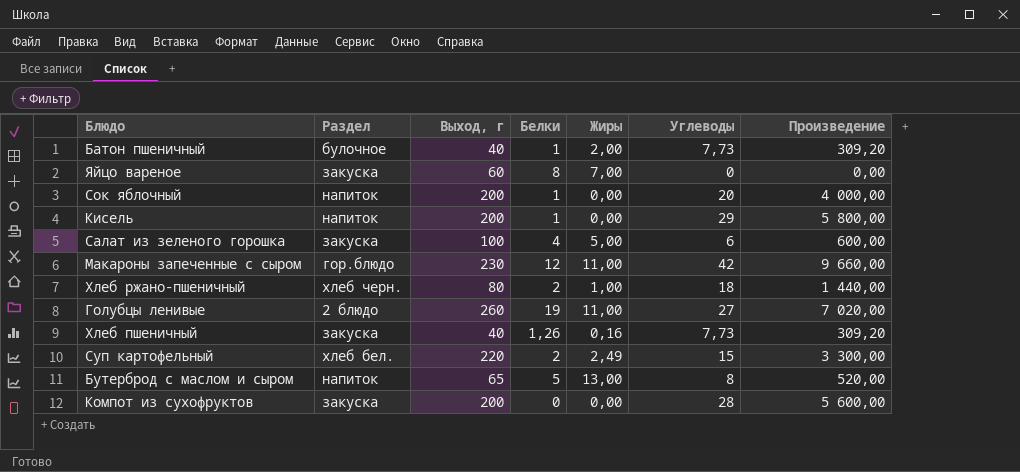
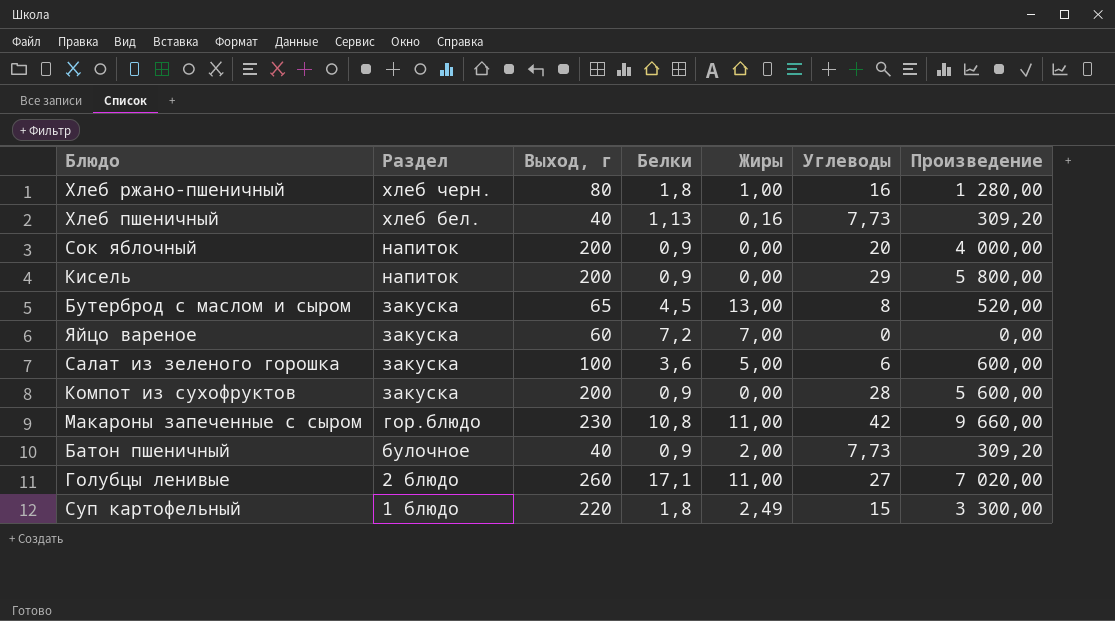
row order: none -> Раздел descending
Хлеб ржано-пшеничный | Белки: 2 -> 1,8
Хлеб ржано-пшеничный | Углеводы: 18 -> 16
Хлеб ржано-пшеничный | Произведение: 1 440,00 -> 1 280,00
Хлеб пшеничный | Раздел: закуска -> хлеб бел.
Хлеб пшеничный | Белки: 1,26 -> 1,13
Сок яблочный | Белки: 1 -> 0,9
Кисель | Белки: 1 -> 0,9
Бутерброд с маслом и сыром | Раздел: напиток -> закуска
Бутерброд с маслом и сыром | Белки: 5 -> 4,5
Яйцо вареное | Белки: 8 -> 7,2
Салат из зеленого горошка | Белки: 4 -> 3,6
Компот из сухофруктов | Белки: 0 -> 0,9
Макароны запеченные с сыром | Белки: 12 -> 10,8
Батон пшеничный | Белки: 1 -> 0,9
Голубцы ленивые | Белки: 19 -> 17,1
Суп картофельный | Раздел: хлеб бел. -> 1 блюдо
Суп картофельный | Белки: 2 -> 1,8

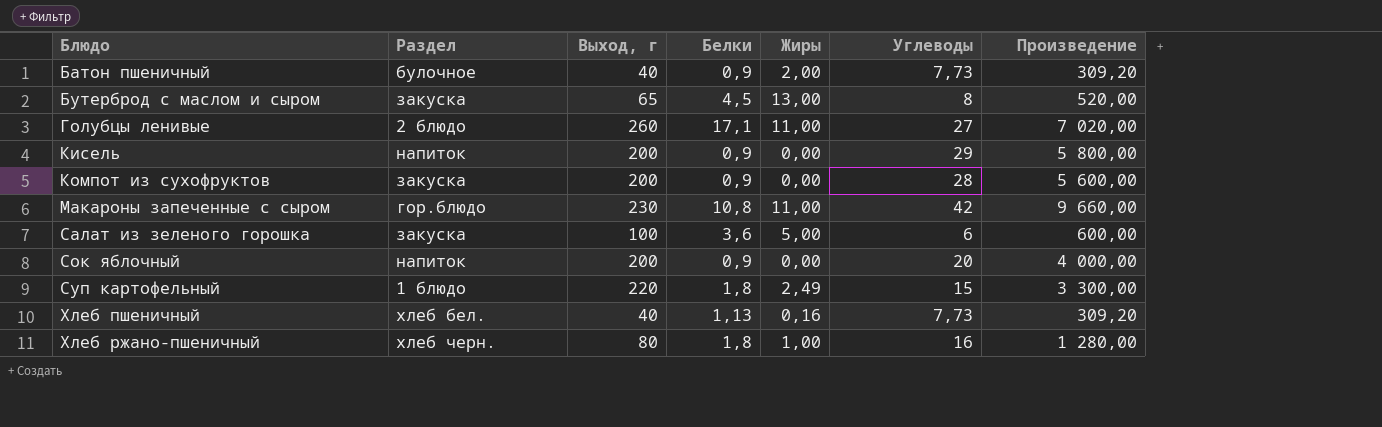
row order: Раздел descending -> Блюдо ascending
row Яйцо вареное: закуска | 60 | 7,2 | 7,00 | 0 | 0,00 -> none

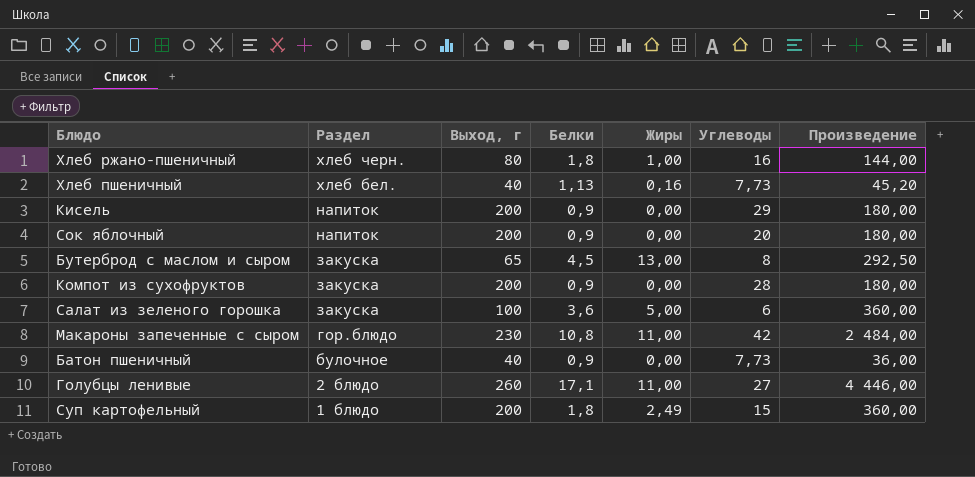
row order: Блюдо ascending -> Раздел descending
column Произведение | formula: [Выход, г] * [Углеводы] -> [Выход, г] * [Белки]
Батон пшеничный | Жиры: 2,00 -> 0,00
Суп картофельный | Выход, г: 220 -> 200

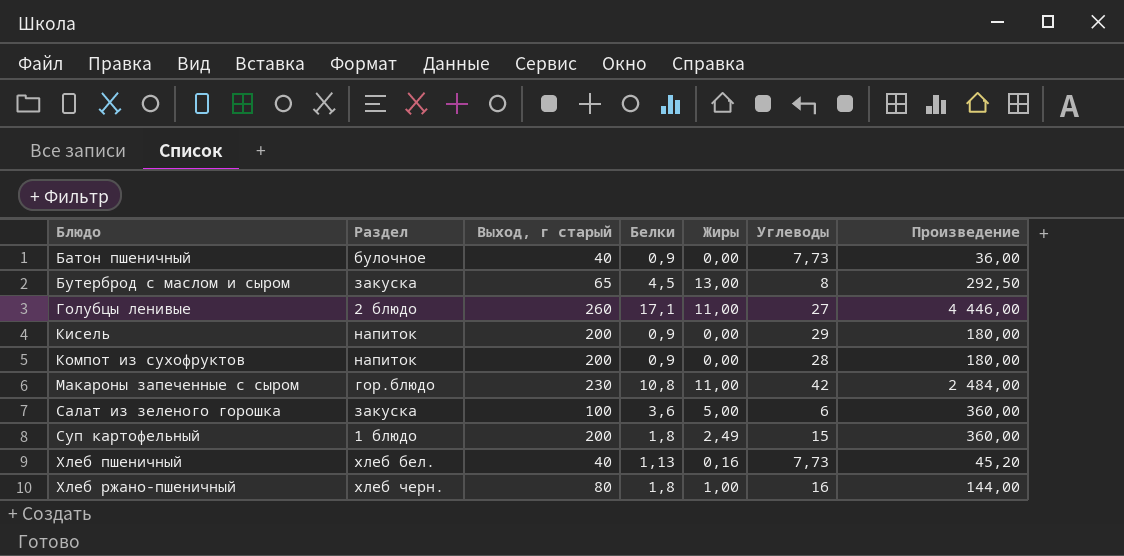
row order: Раздел descending -> Блюдо ascending
column name: Выход, г -> Выход, г старый
row Сок яблочный: напиток | 200 | 0,9 | 0,00 | 20 | 180,00 -> none
Компот из сухофруктов | Раздел: закуска -> напиток

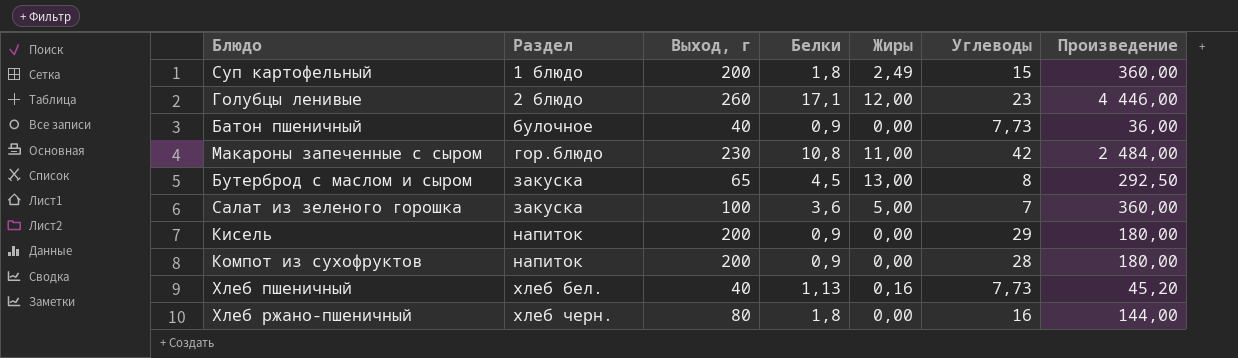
row order: Блюдо ascending -> Раздел ascending
column name: Выход, г старый -> Выход, г
Голубцы ленивые | Жиры: 11,00 -> 12,00
Голубцы ленивые | Углеводы: 27 -> 23
Салат из зеленого горошка | Углеводы: 6 -> 7
Хлеб ржано-пшеничный | Жиры: 1,00 -> 0,00

